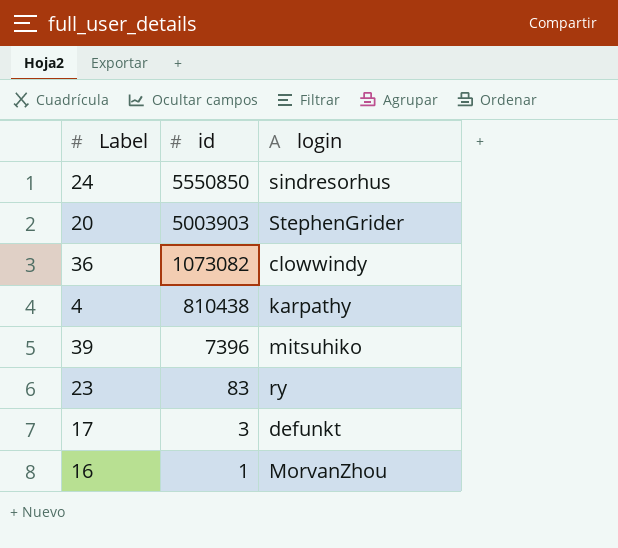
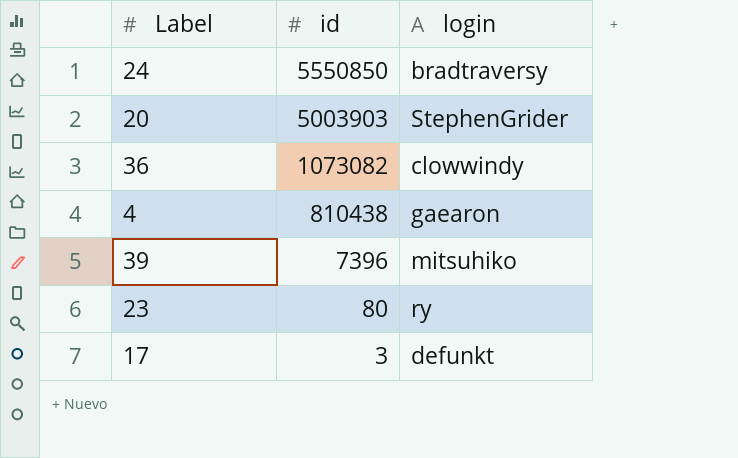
row 16: 1 | MorvanZhou -> none
24 | login: sindresorhus -> bradtraversy
4 | login: karpathy -> gaearon
23 | id: 83 -> 80

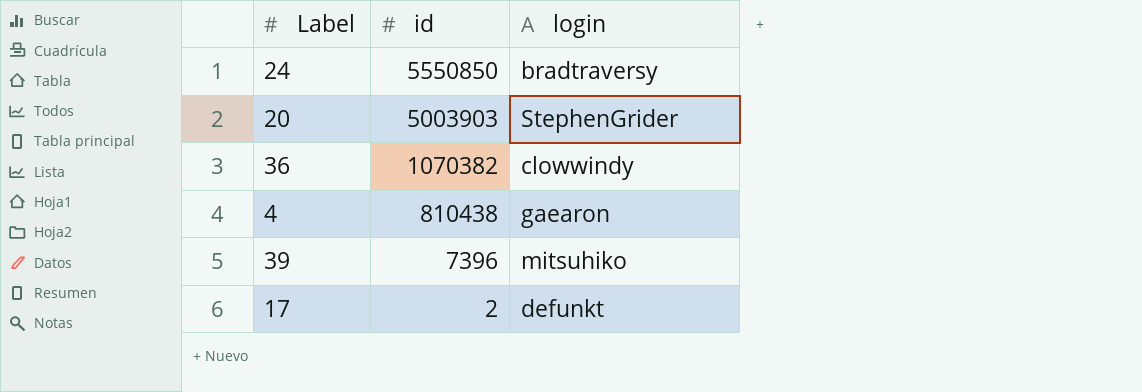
row 23: 80 | ry -> none
36 | id: 1073082 -> 1070382
17 | id: 3 -> 2

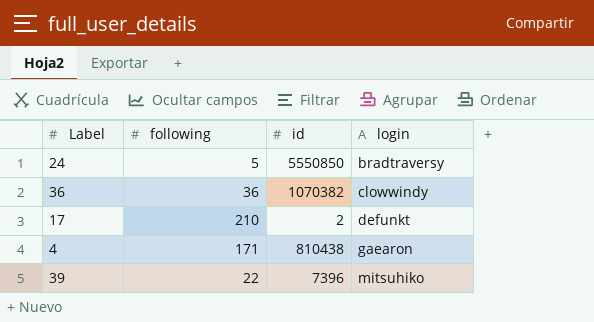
row order: id descending -> login ascending
column following | position: none -> 2
row 20: 5003903 | StephenGrider -> none

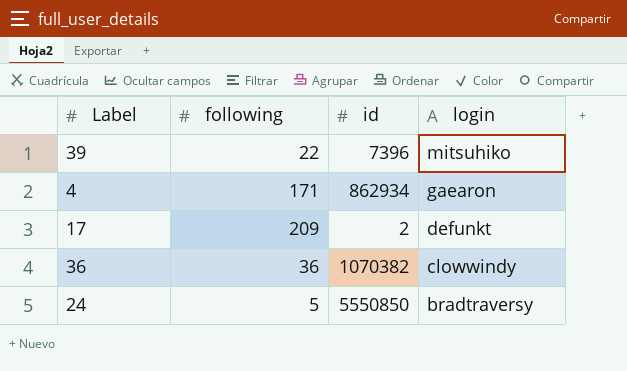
row order: login ascending -> login descending
4 | id: 810438 -> 862934
17 | following: 210 -> 209

